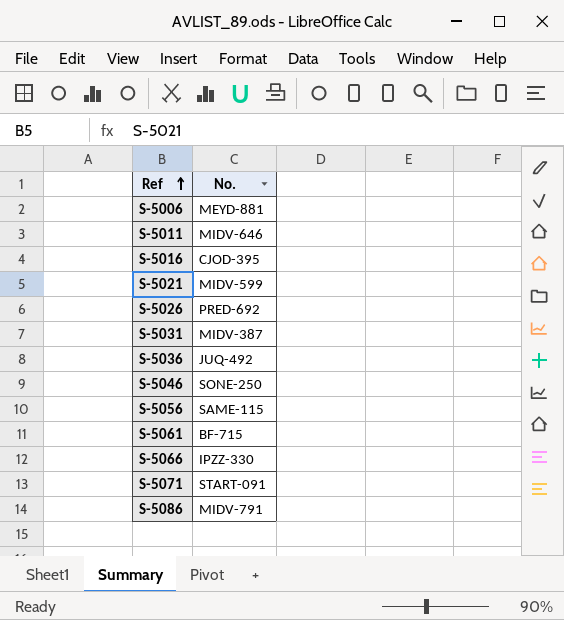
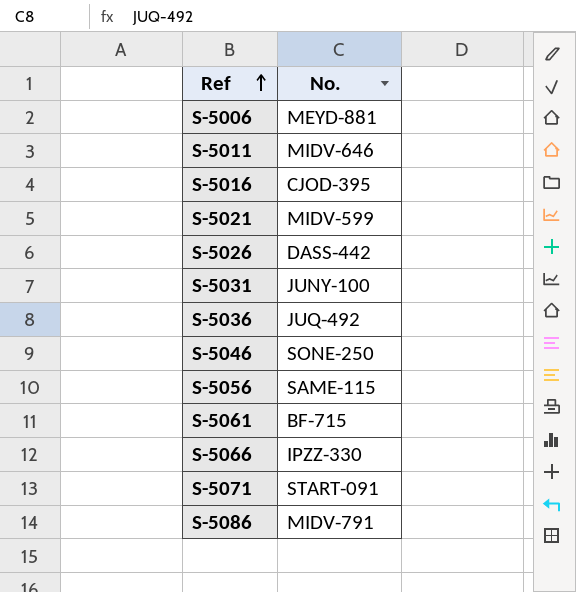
S-5026 | No.: PRED-692 -> DASS-442
S-5031 | No.: MIDV-387 -> JUNY-100

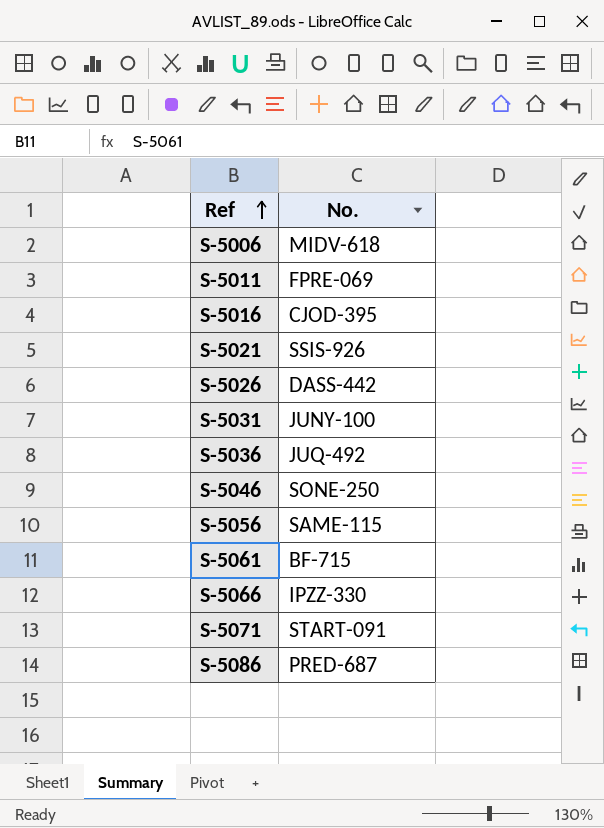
S-5006 | No.: MEYD-881 -> MIDV-618
S-5011 | No.: MIDV-646 -> FPRE-069
S-5021 | No.: MIDV-599 -> SSIS-926
S-5086 | No.: MIDV-791 -> PRED-687

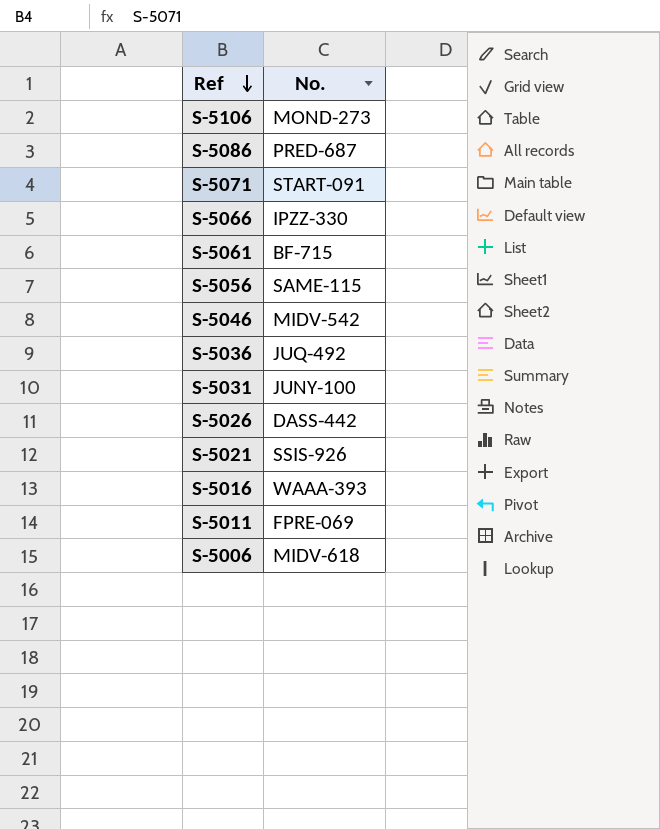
row order: Ref ascending -> Ref descending
row S-5106: none -> MOND-273
S-5046 | No.: SONE-250 -> MIDV-542
S-5016 | No.: CJOD-395 -> WAAA-393

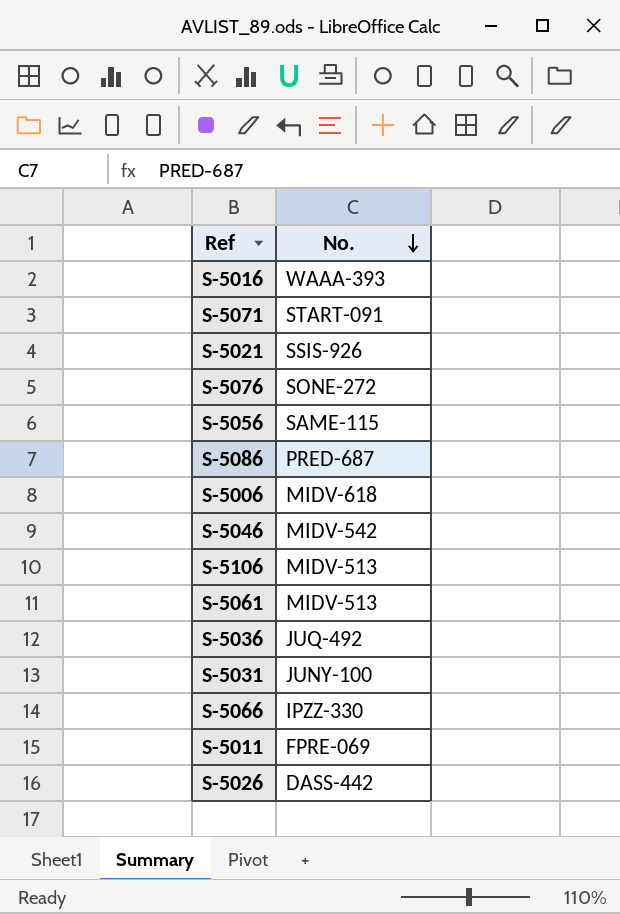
row order: Ref descending -> No. descending
row S-5076: none -> SONE-272
S-5106 | No.: MOND-273 -> MIDV-513
S-5061 | No.: BF-715 -> MIDV-513

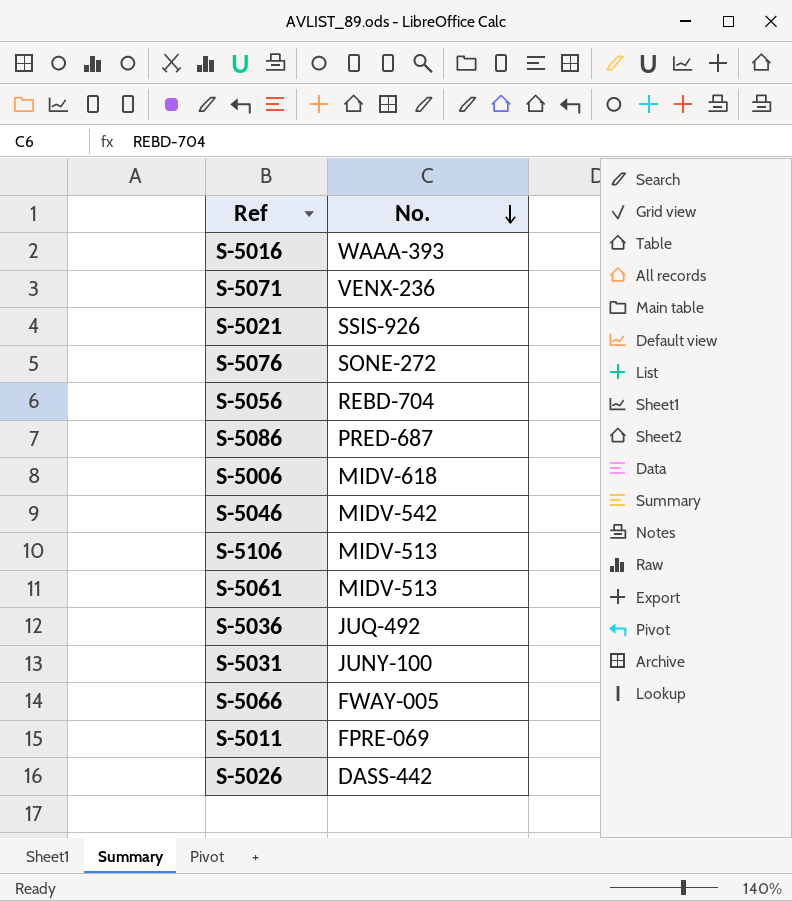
S-5071 | No.: START-091 -> VENX-236
S-5056 | No.: SAME-115 -> REBD-704
S-5066 | No.: IPZZ-330 -> FWAY-005

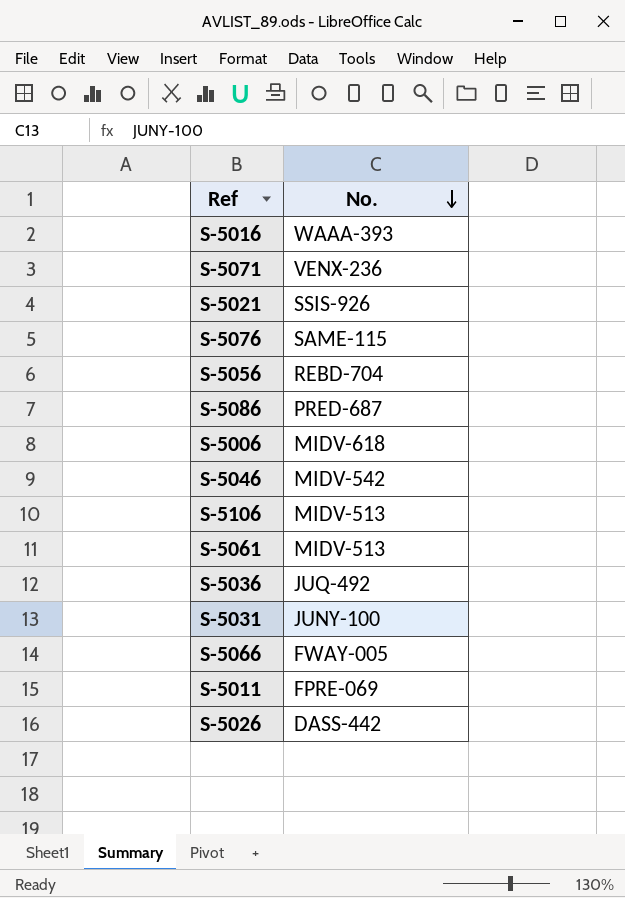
S-5076 | No.: SONE-272 -> SAME-115

